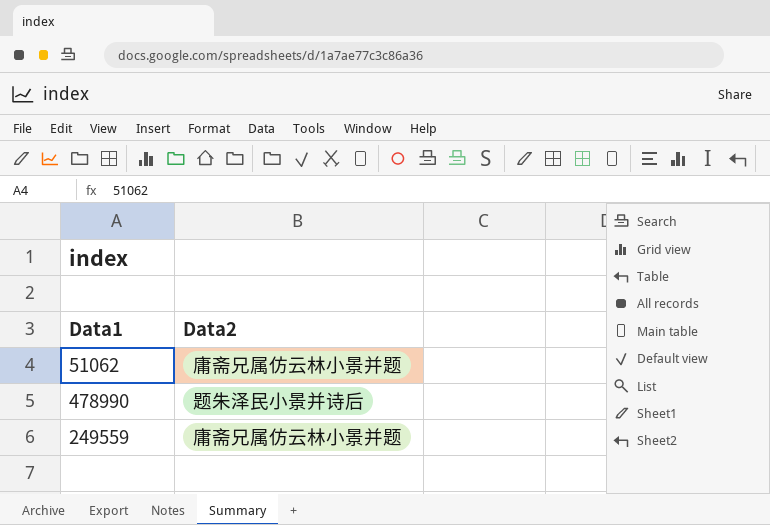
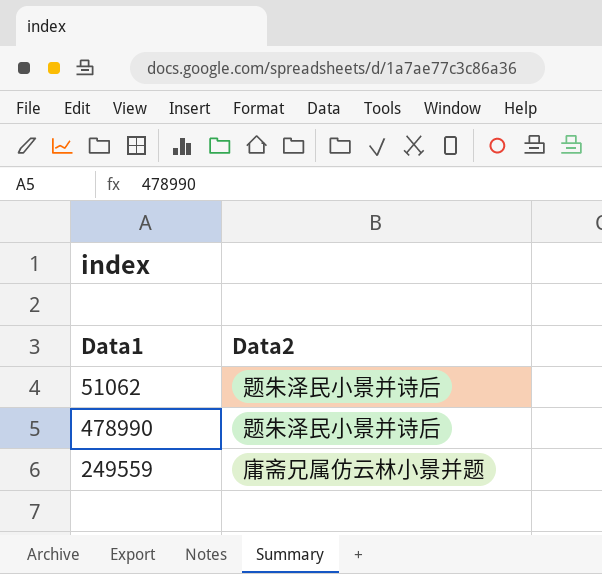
51062 | Data2: 庸斋兄属仿云林小景并题 -> 题朱泽民小景并诗后

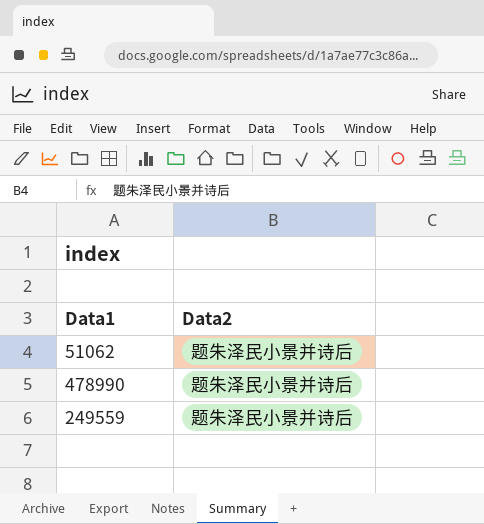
249559 | Data2: 庸斋兄属仿云林小景并题 -> 题朱泽民小景并诗后

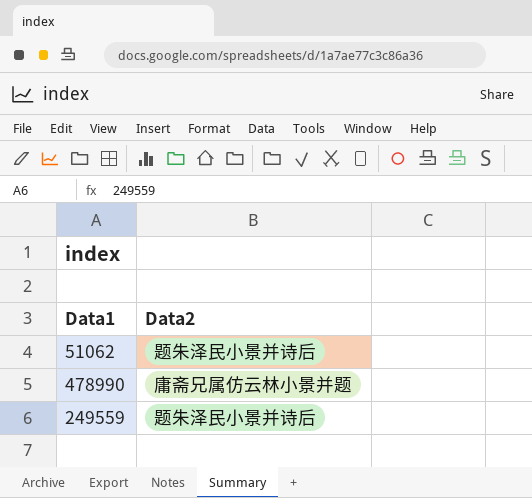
478990 | Data2: 题朱泽民小景并诗后 -> 庸斋兄属仿云林小景并题

